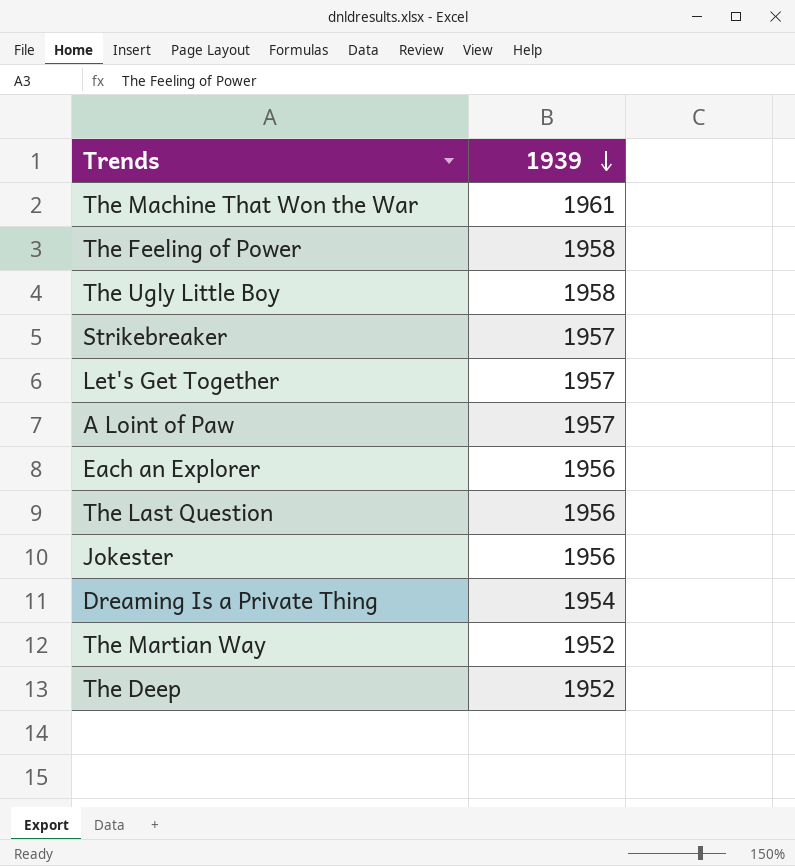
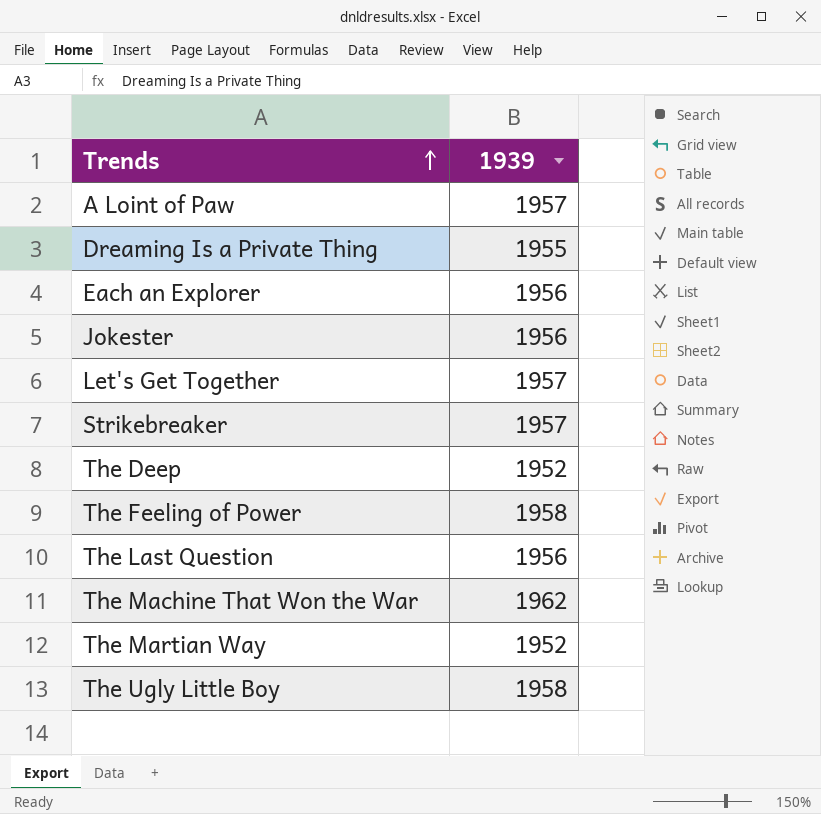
row order: 1939 descending -> Trends ascending
Dreaming Is a Private Thing | 1939: 1954 -> 1955
The Machine That Won the War | 1939: 1961 -> 1962

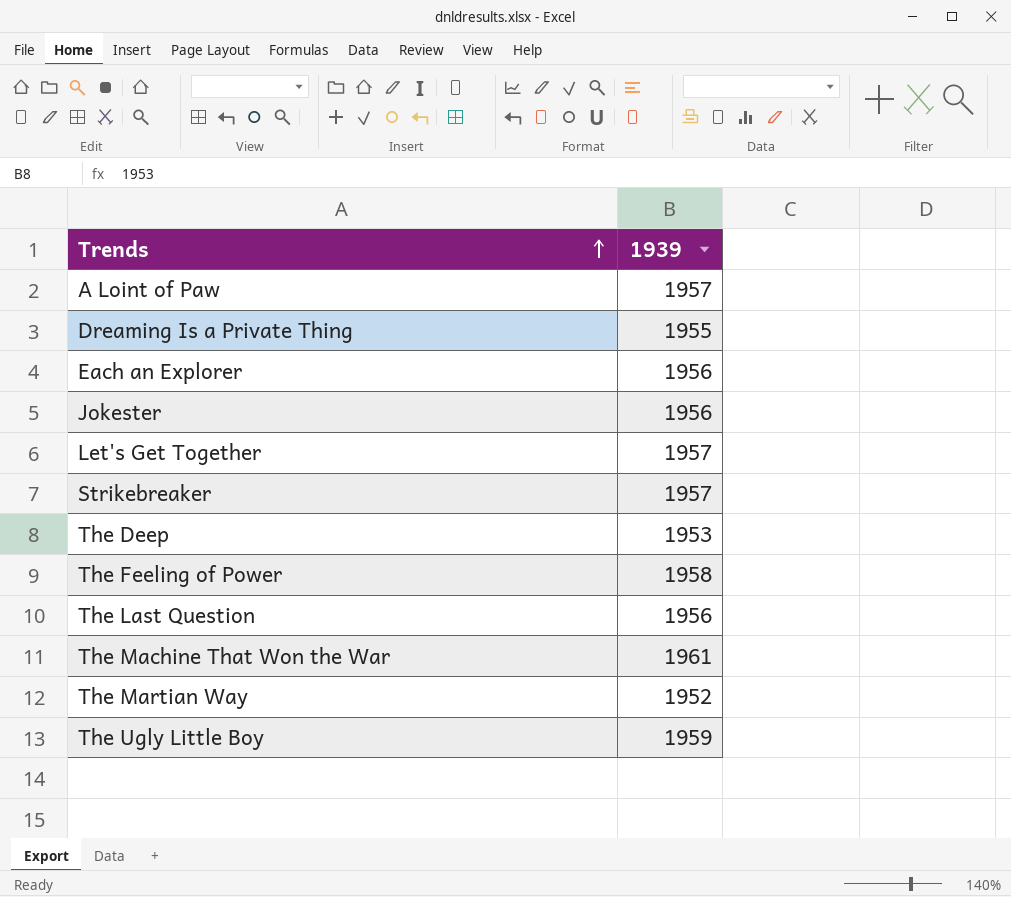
The Deep | 1939: 1952 -> 1953
The Machine That Won the War | 1939: 1962 -> 1961
The Ugly Little Boy | 1939: 1958 -> 1959

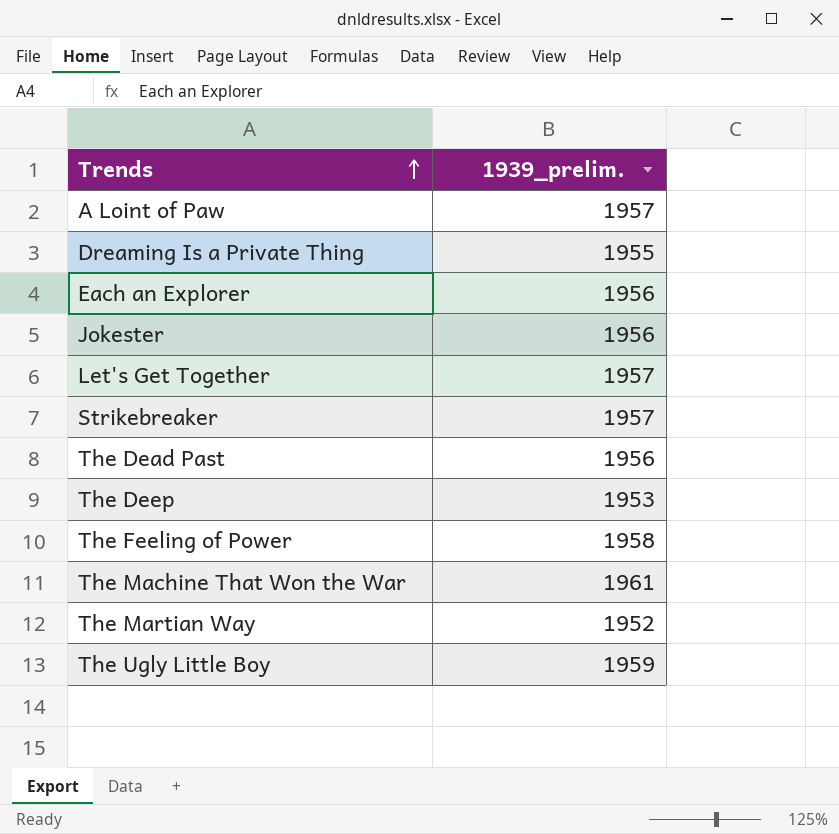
column name: 1939 -> 1939_prelim.
row The Last Question: 1956 -> none
row The Dead Past: none -> 1956

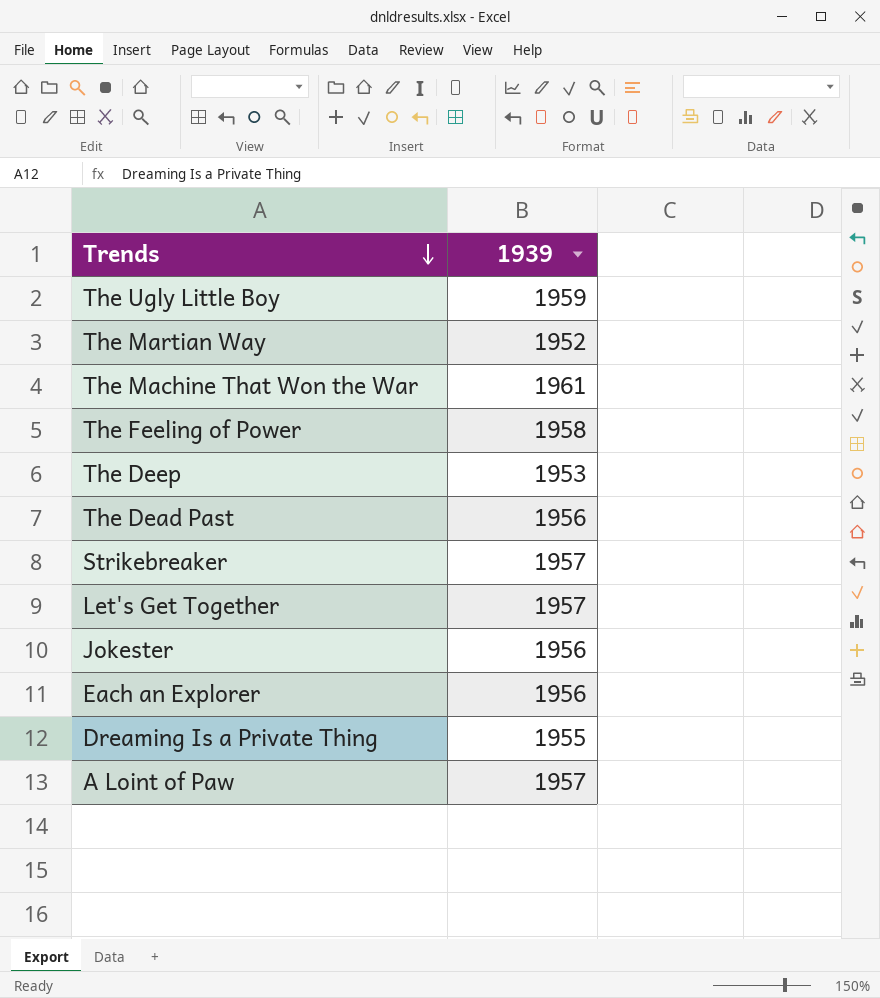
row order: Trends ascending -> Trends descending
column name: 1939_prelim. -> 1939

